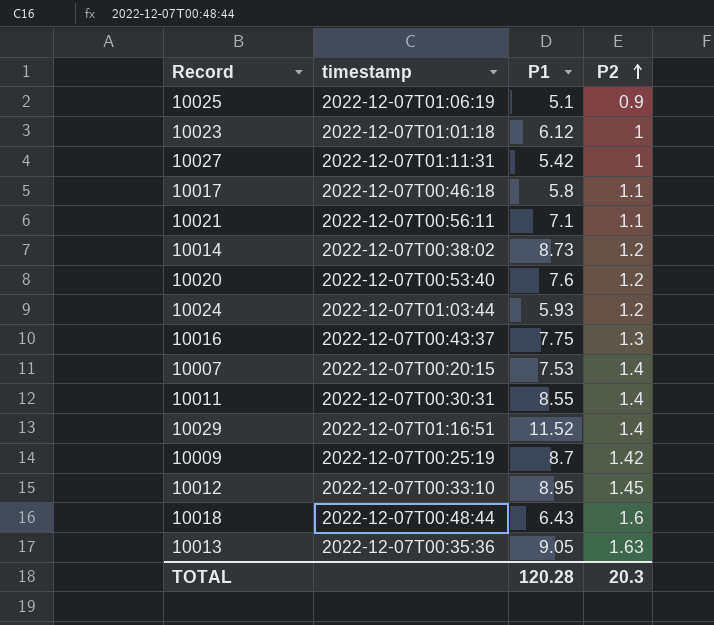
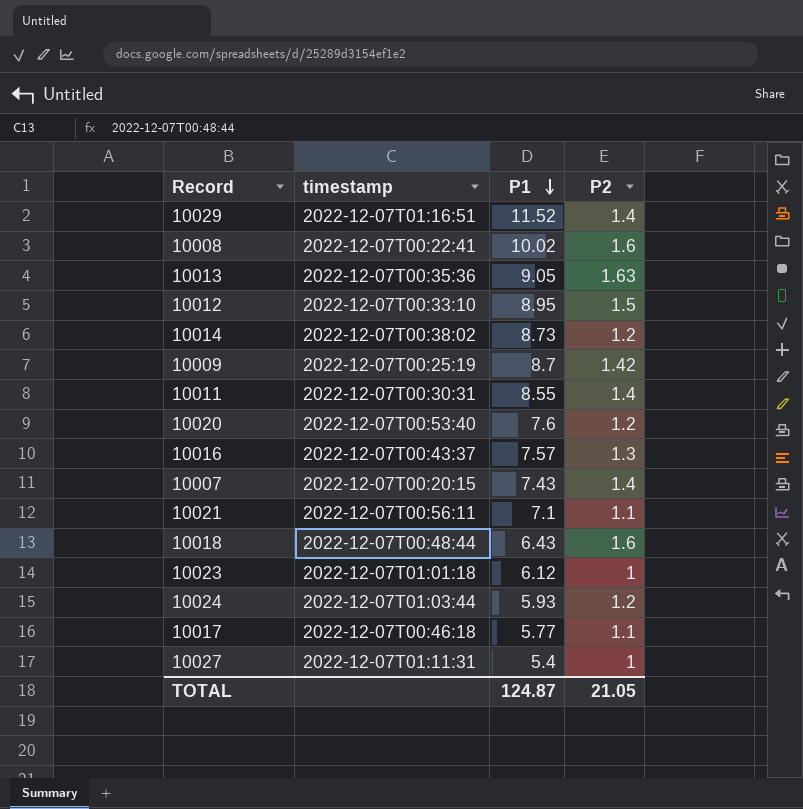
row order: P2 ascending -> P1 descending
row 10025: 2022-12-07T01:06:19 | 5.1 | 0.9 -> none
row 10008: none -> 2022-12-07T00:22:41 | 10.02 | 1.6
10012 | P2: 1.45 -> 1.5
10016 | P1: 7.75 -> 7.57
10007 | P1: 7.53 -> 7.43
10017 | P1: 5.8 -> 5.77
10027 | P1: 5.42 -> 5.4
TOTAL | P1: 120.28 -> 124.87
TOTAL | P2: 20.3 -> 21.05

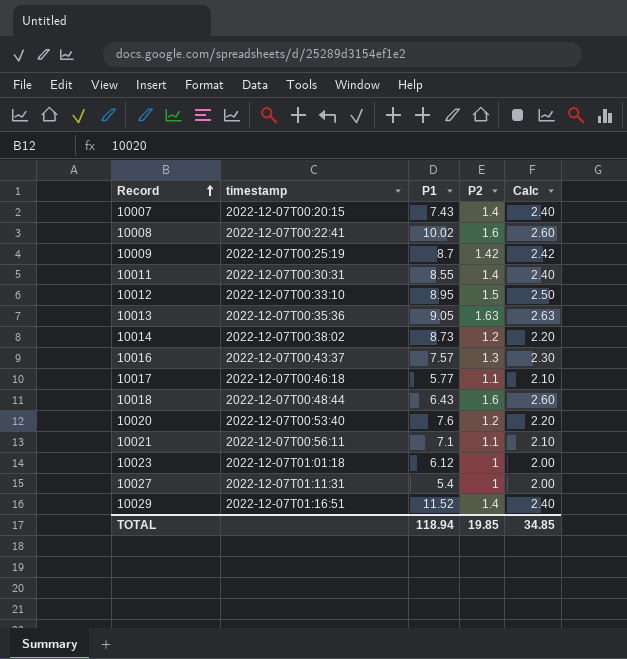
row order: P1 descending -> Record ascending
column Calc | formula: none -> [P2] + 1
row 10024: 2022-12-07T01:03:44 | 5.93 | 1.2 -> none
TOTAL | P1: 124.87 -> 118.94
TOTAL | P2: 21.05 -> 19.85

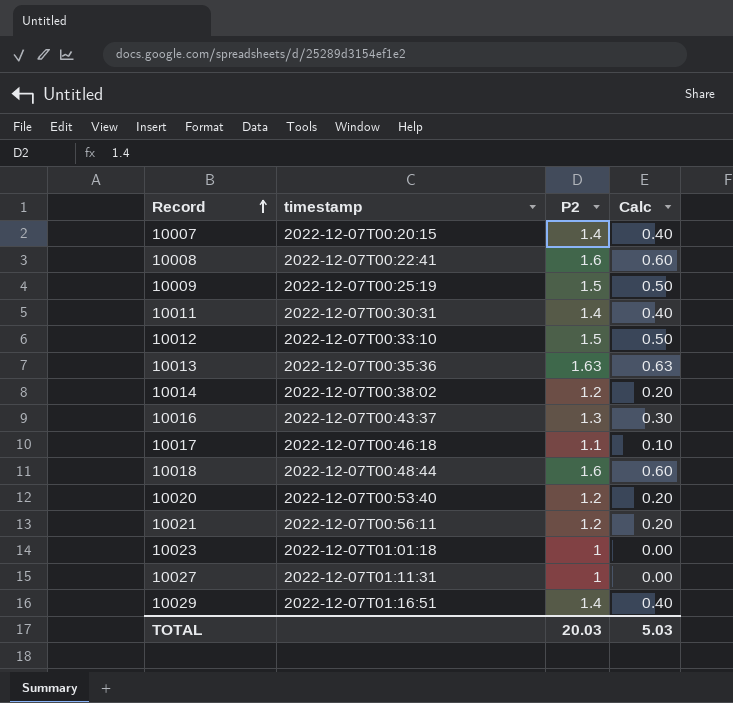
column P1 | position: 3 -> none
column Calc | formula: [P2] + 1 -> [P2] - 1
10009 | P2: 1.42 -> 1.5
10021 | P2: 1.1 -> 1.2
TOTAL | P2: 19.85 -> 20.03
TOTAL | Calc: 34.85 -> 5.03

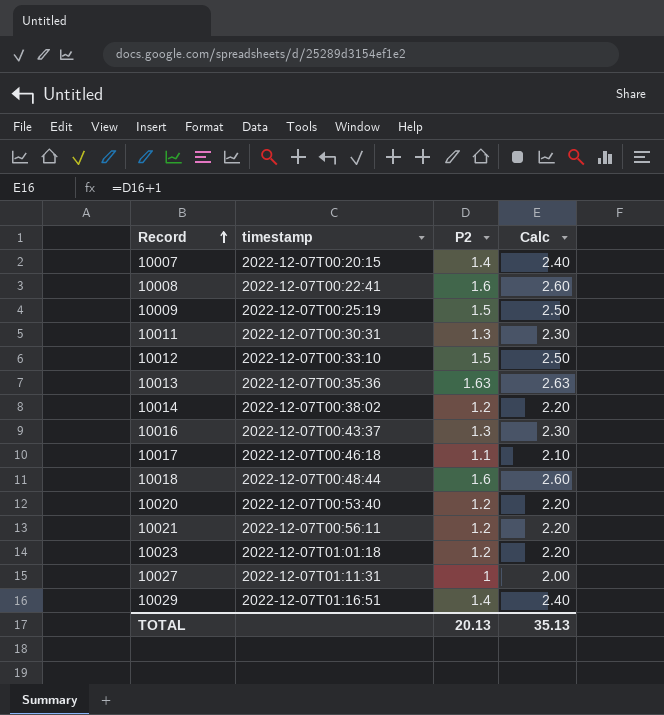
column Calc | formula: [P2] - 1 -> [P2] + 1
10011 | P2: 1.4 -> 1.3
10023 | P2: 1 -> 1.2
TOTAL | P2: 20.03 -> 20.13
TOTAL | Calc: 5.03 -> 35.13

